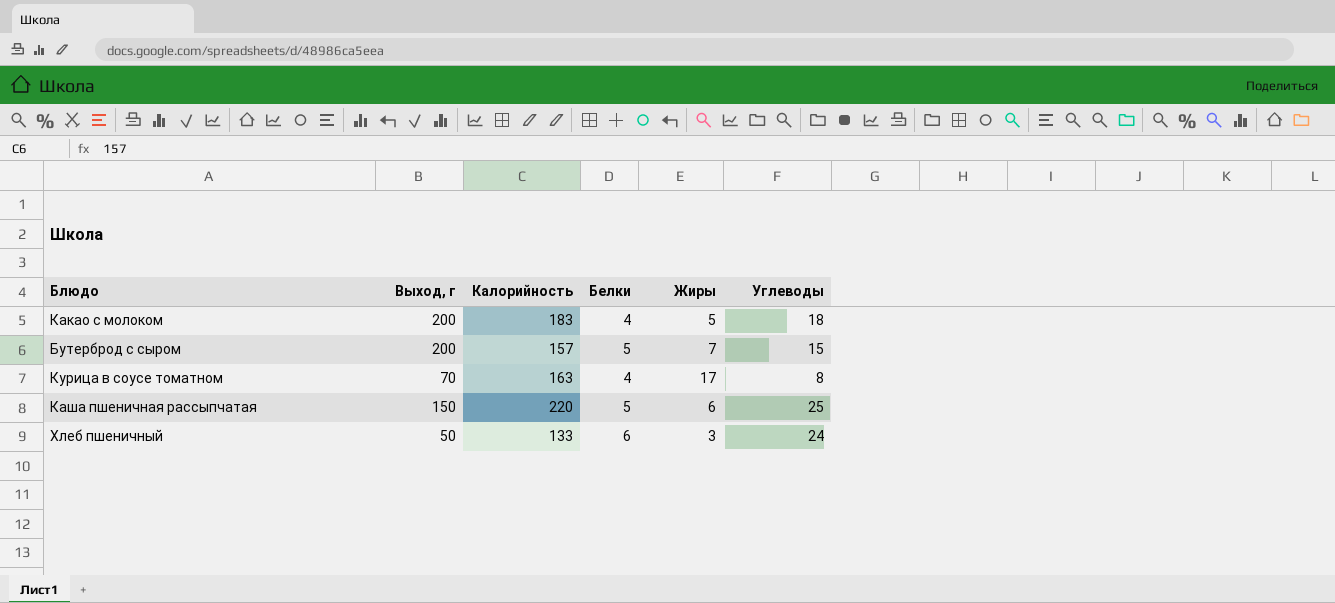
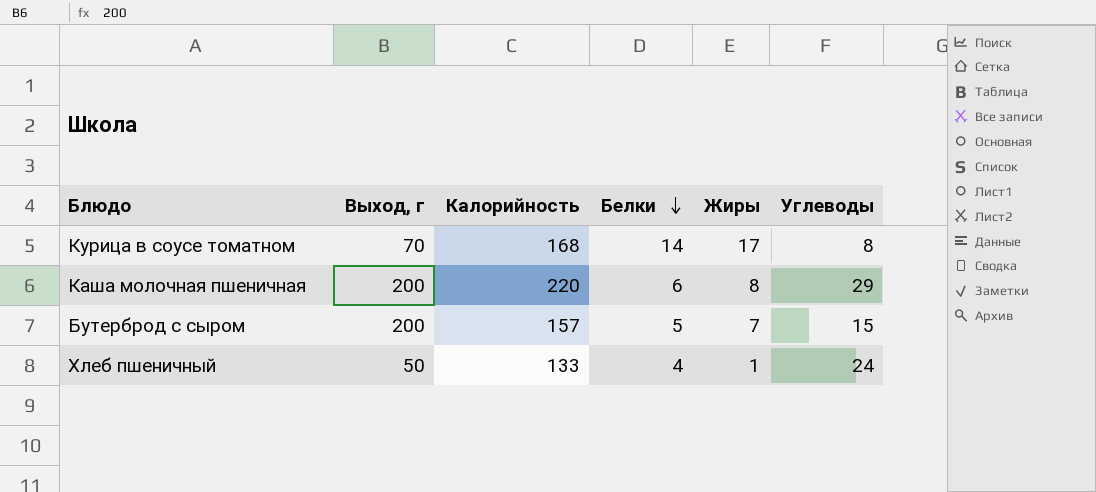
row order: none -> Белки descending
row Какао с молоком: 200 | 183 | 4 | 5 | 18 -> none
row Каша пшеничная рассыпчатая: 150 | 220 | 5 | 6 | 25 -> none
Курица в соусе томатном | Калорийность: 163 -> 168
Курица в соусе томатном | Белки: 4 -> 14
row Каша молочная пшеничная: none -> 200 | 220 | 6 | 8 | 29
Хлеб пшеничный | Белки: 6 -> 4
Хлеб пшеничный | Жиры: 3 -> 1

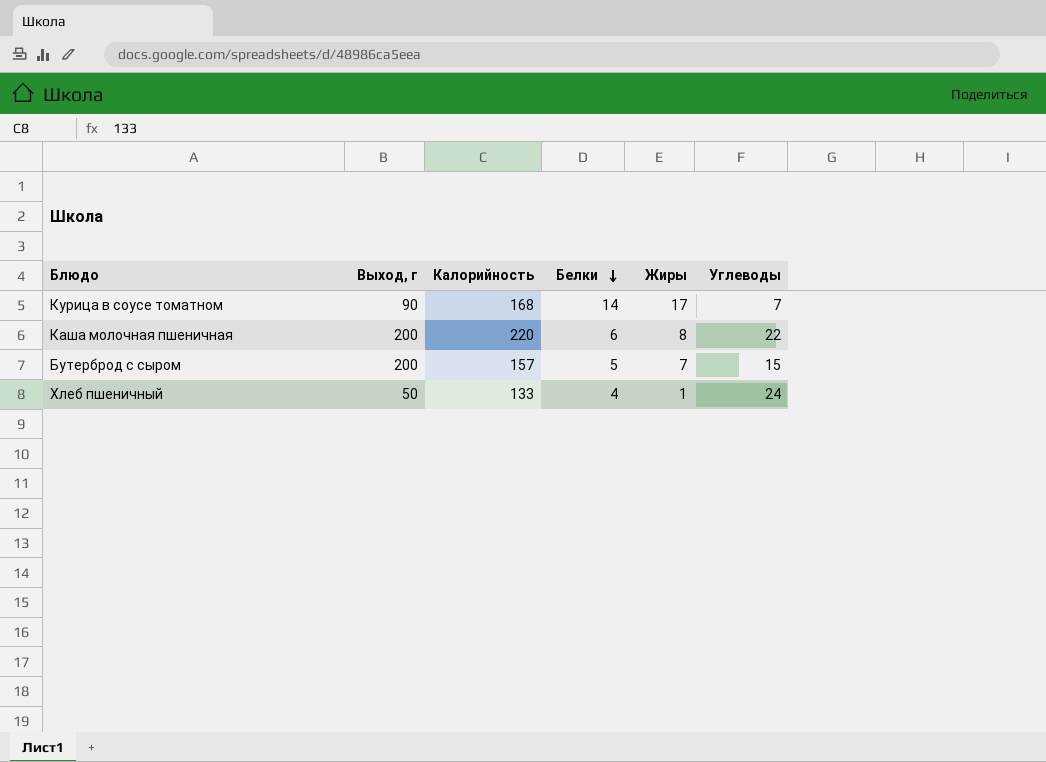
Курица в соусе томатном | Выход, г: 70 -> 90
Курица в соусе томатном | Углеводы: 8 -> 7
Каша молочная пшеничная | Углеводы: 29 -> 22

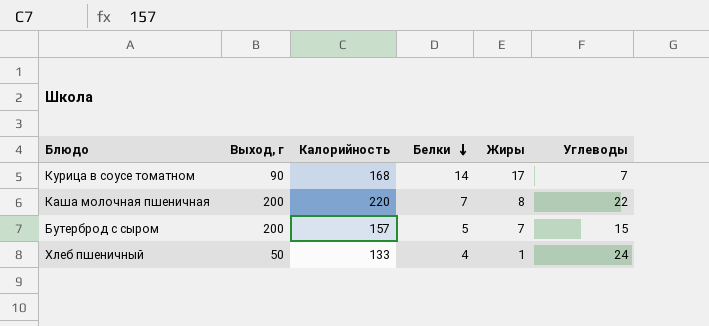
Каша молочная пшеничная | Белки: 6 -> 7

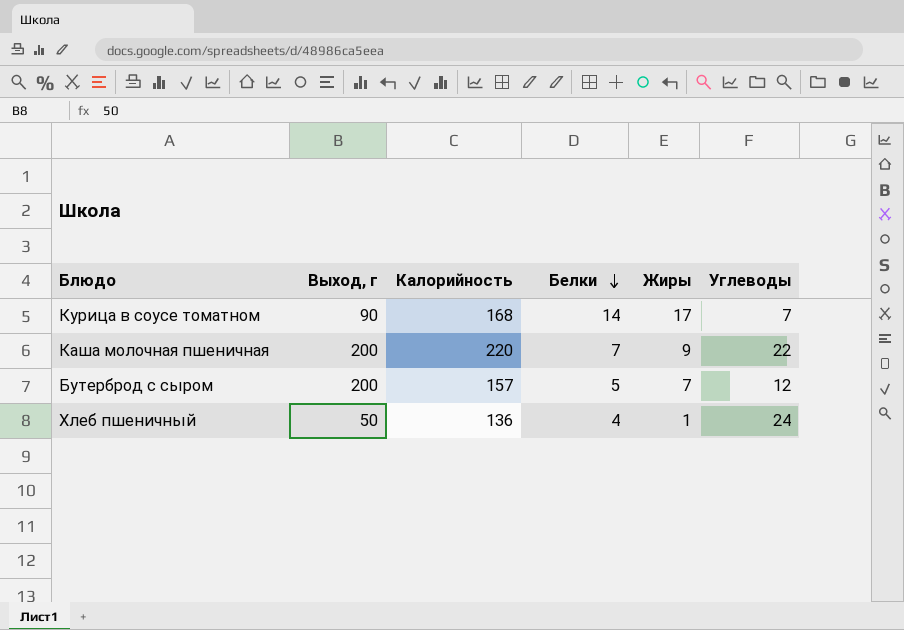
Каша молочная пшеничная | Жиры: 8 -> 9
Бутерброд с сыром | Углеводы: 15 -> 12
Хлеб пшеничный | Калорийность: 133 -> 136

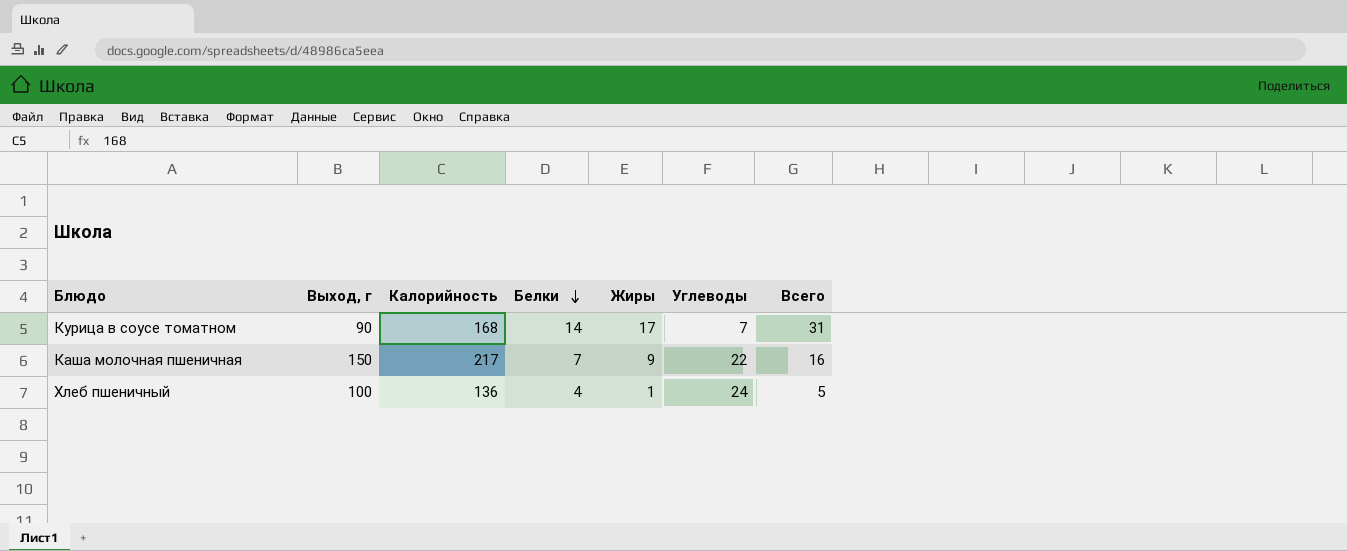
column Всего | formula: none -> [Белки] + [Жиры]
row Бутерброд с сыром: 200 | 157 | 5 | 7 | 12 -> none
Каша молочная пшеничная | Выход, г: 200 -> 150
Каша молочная пшеничная | Калорийность: 220 -> 217
Хлеб пшеничный | Выход, г: 50 -> 100

